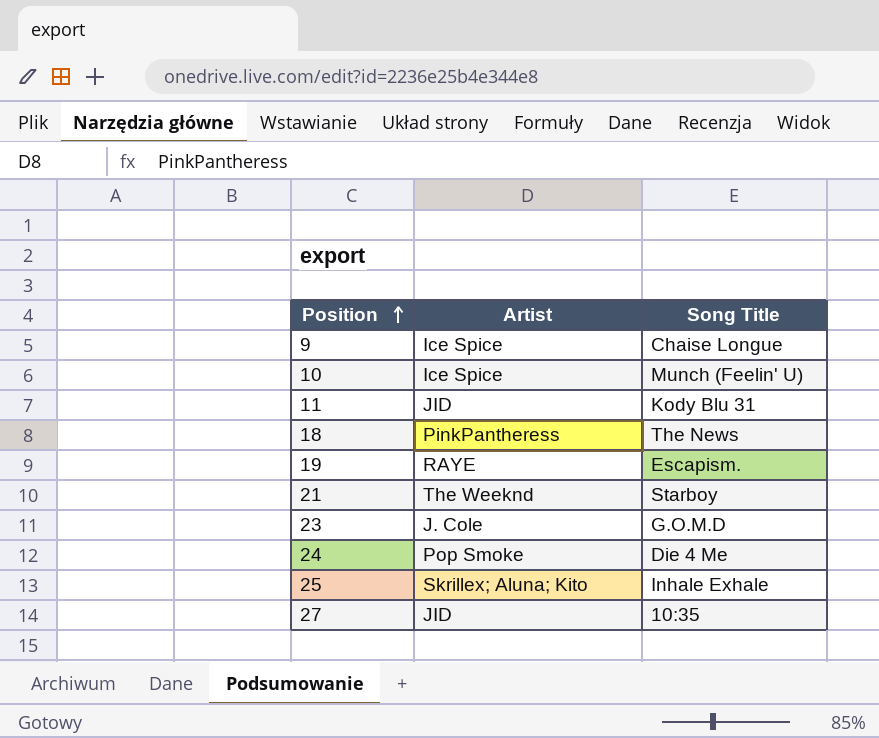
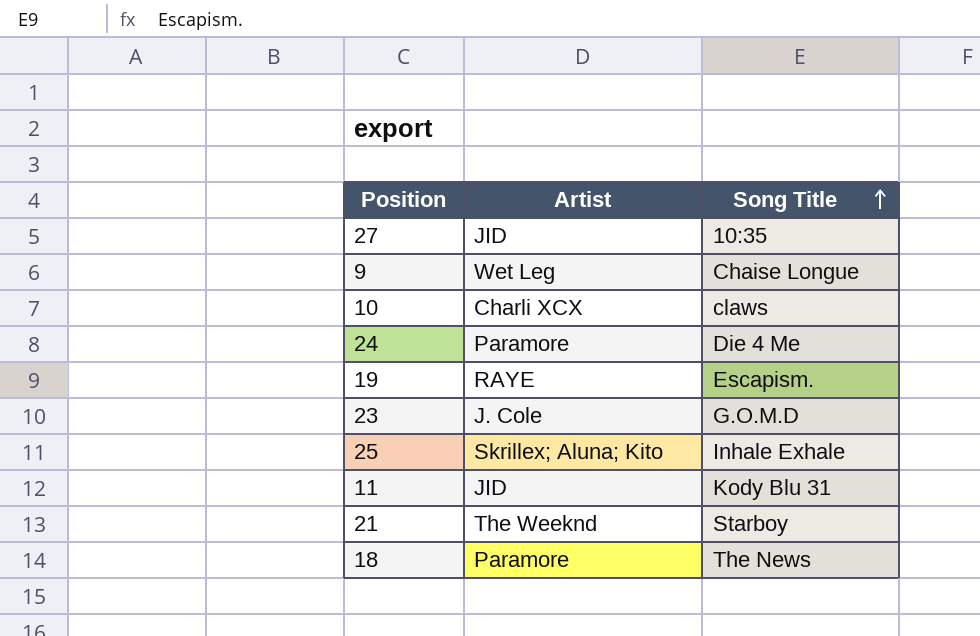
row order: Position ascending -> Song Title ascending
9 | Artist: Ice Spice -> Wet Leg
10 | Artist: Ice Spice -> Charli XCX
10 | Song Title: Munch (Feelin' U) -> claws
24 | Artist: Pop Smoke -> Paramore
18 | Artist: PinkPantheress -> Paramore

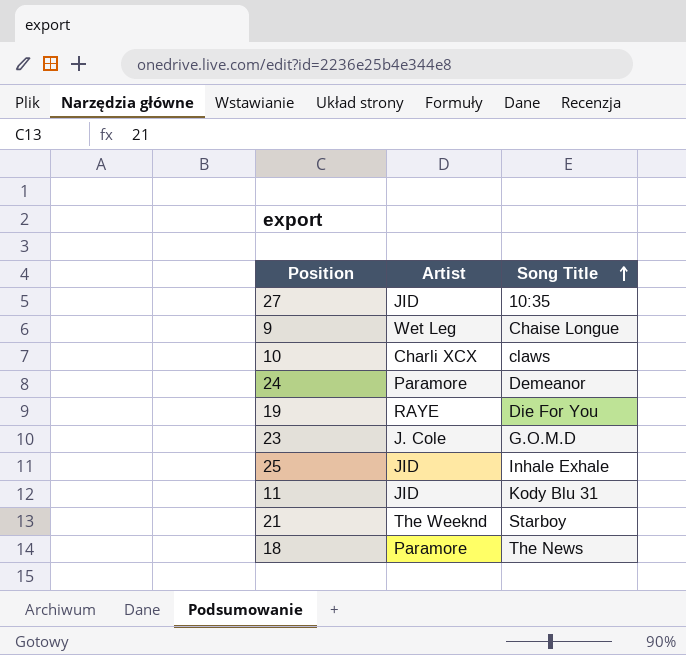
24 | Song Title: Die 4 Me -> Demeanor
19 | Song Title: Escapism. -> Die For You
25 | Artist: Skrillex; Aluna; Kito -> JID

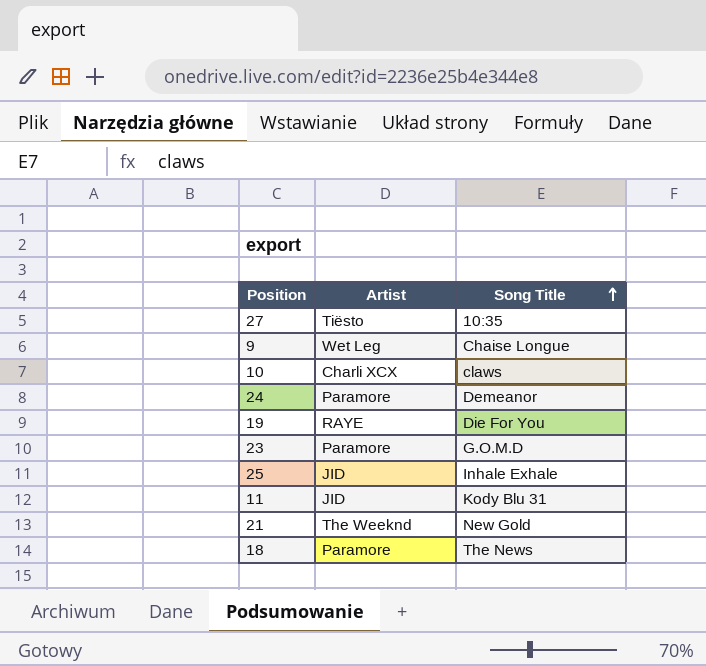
27 | Artist: JID -> Tiësto
23 | Artist: J. Cole -> Paramore
21 | Song Title: Starboy -> New Gold

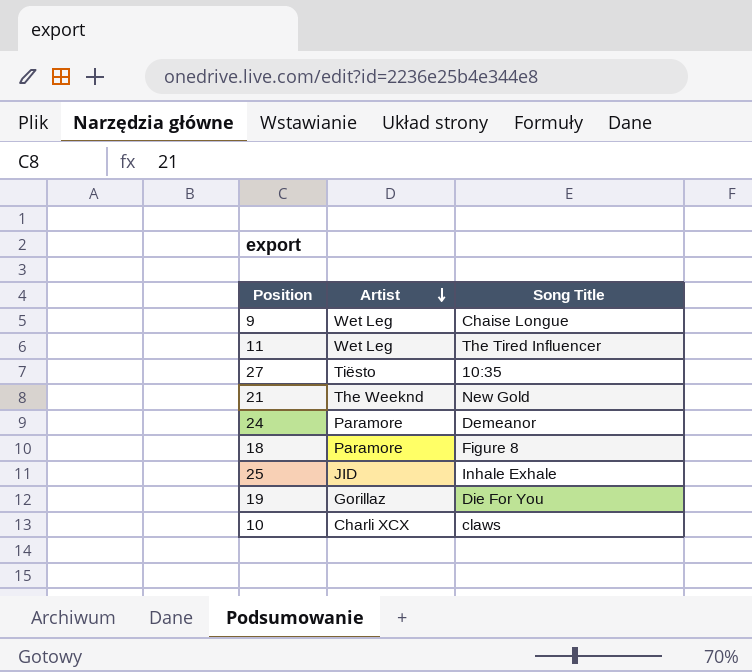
row order: Song Title ascending -> Artist descending
row 23: Paramore | G.O.M.D -> none
11 | Artist: JID -> Wet Leg
11 | Song Title: Kody Blu 31 -> The Tired Influencer
18 | Song Title: The News -> Figure 8
19 | Artist: RAYE -> Gorillaz

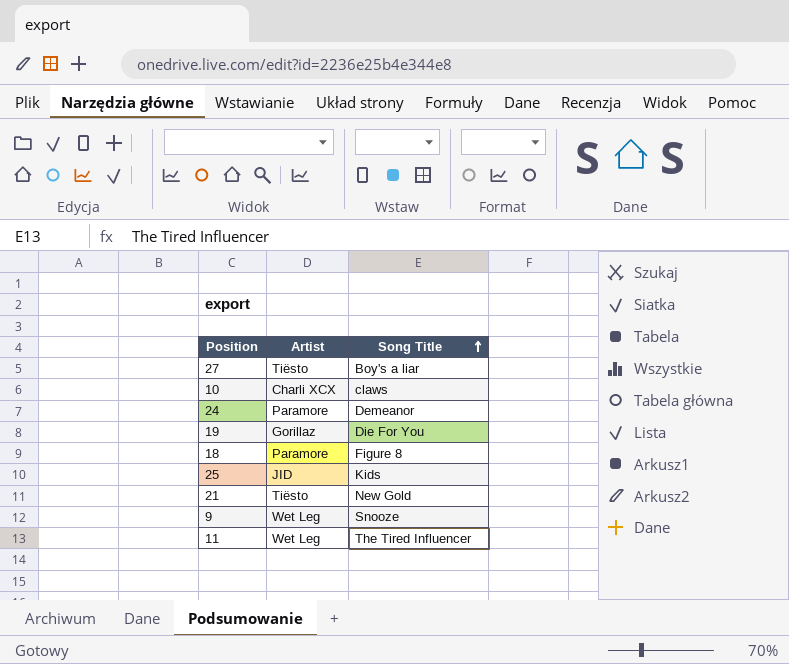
row order: Artist descending -> Song Title ascending
27 | Song Title: 10:35 -> Boy's a liar
25 | Song Title: Inhale Exhale -> Kids
21 | Artist: The Weeknd -> Tiësto
9 | Song Title: Chaise Longue -> Snooze

